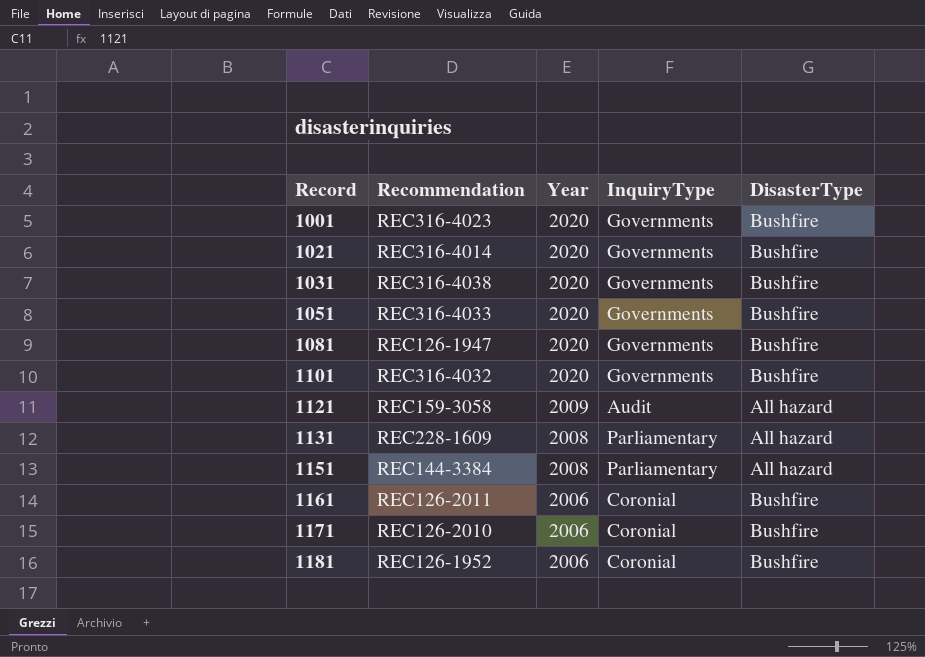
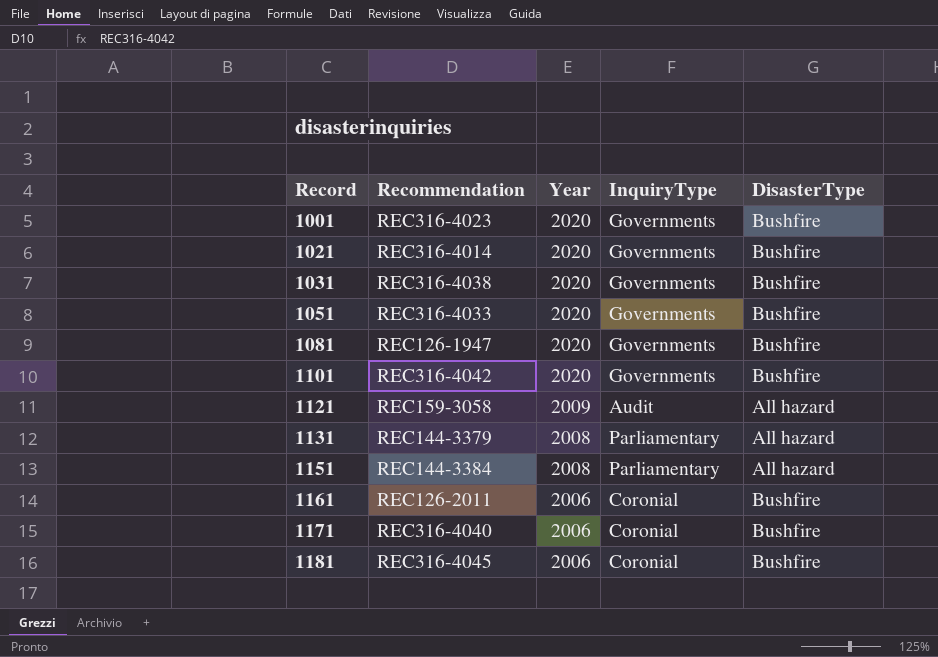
1101 | Recommendation: REC316-4032 -> REC316-4042
1131 | Recommendation: REC228-1609 -> REC144-3379
1171 | Recommendation: REC126-2010 -> REC316-4040
1181 | Recommendation: REC126-1952 -> REC316-4045

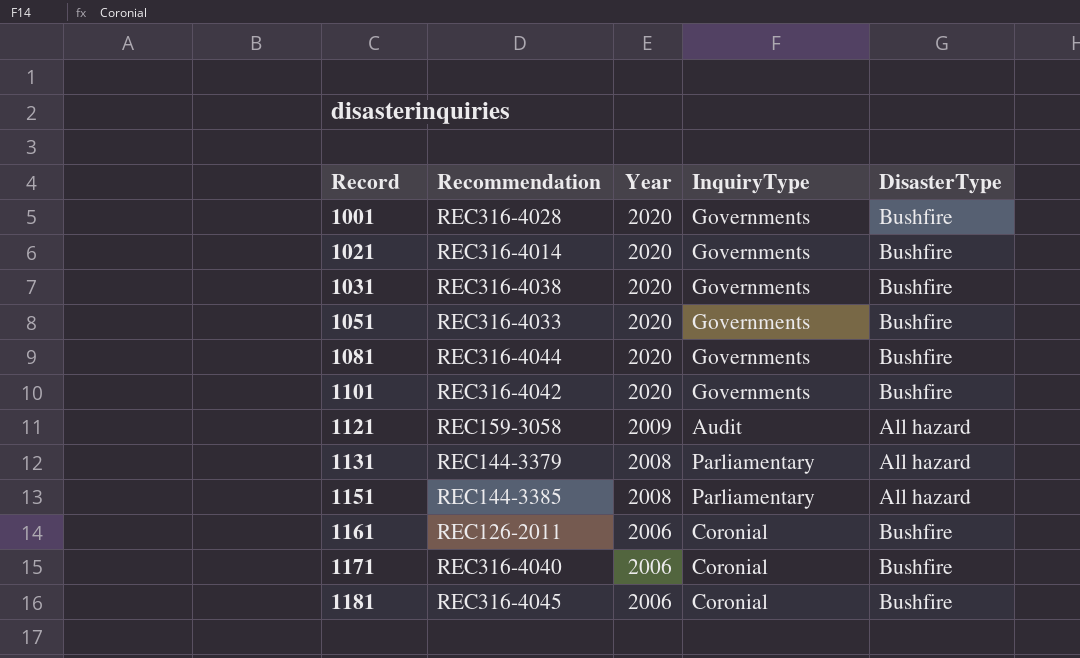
1001 | Recommendation: REC316-4023 -> REC316-4028
1081 | Recommendation: REC126-1947 -> REC316-4044
1151 | Recommendation: REC144-3384 -> REC144-3385

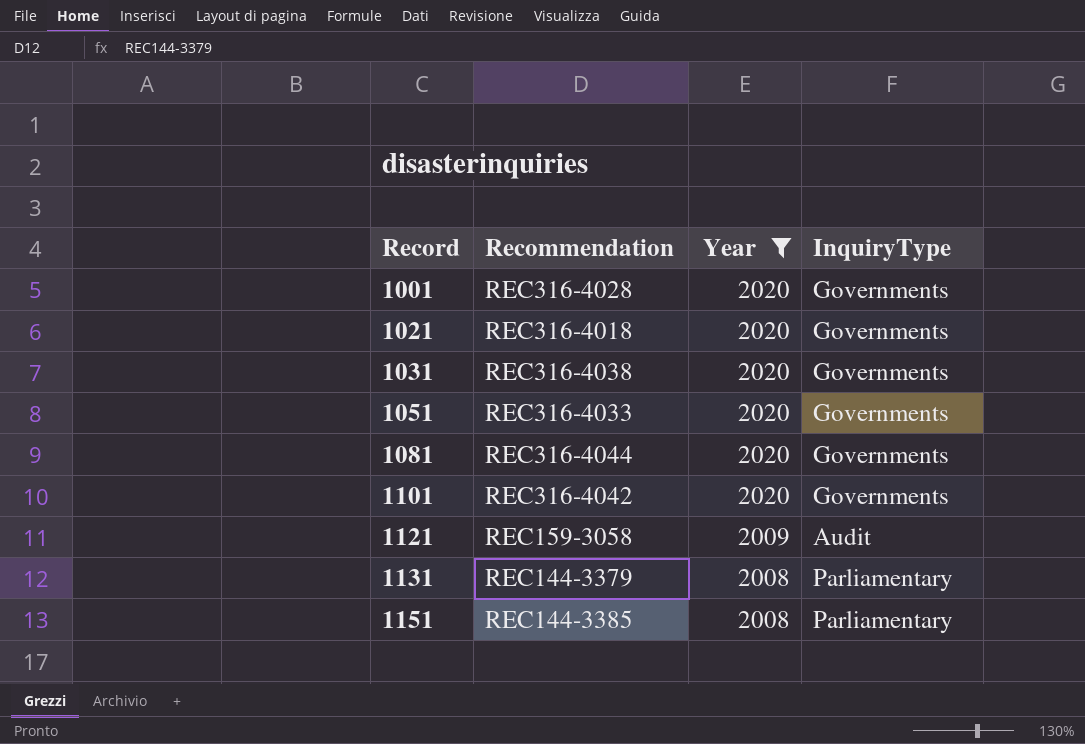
filter: none -> Year != 2006
column DisasterType | position: 5 -> none
1021 | Recommendation: REC316-4014 -> REC316-4018

